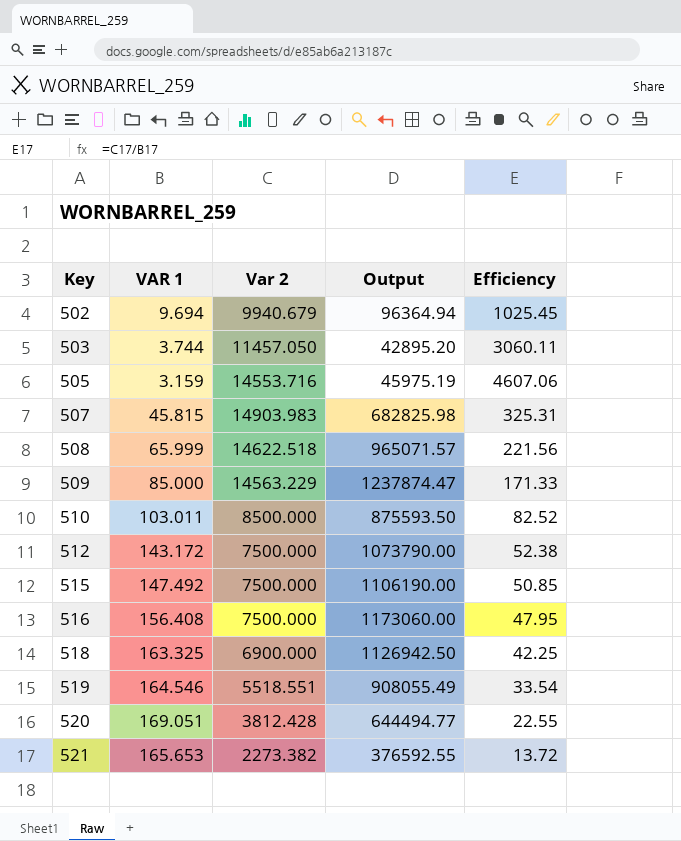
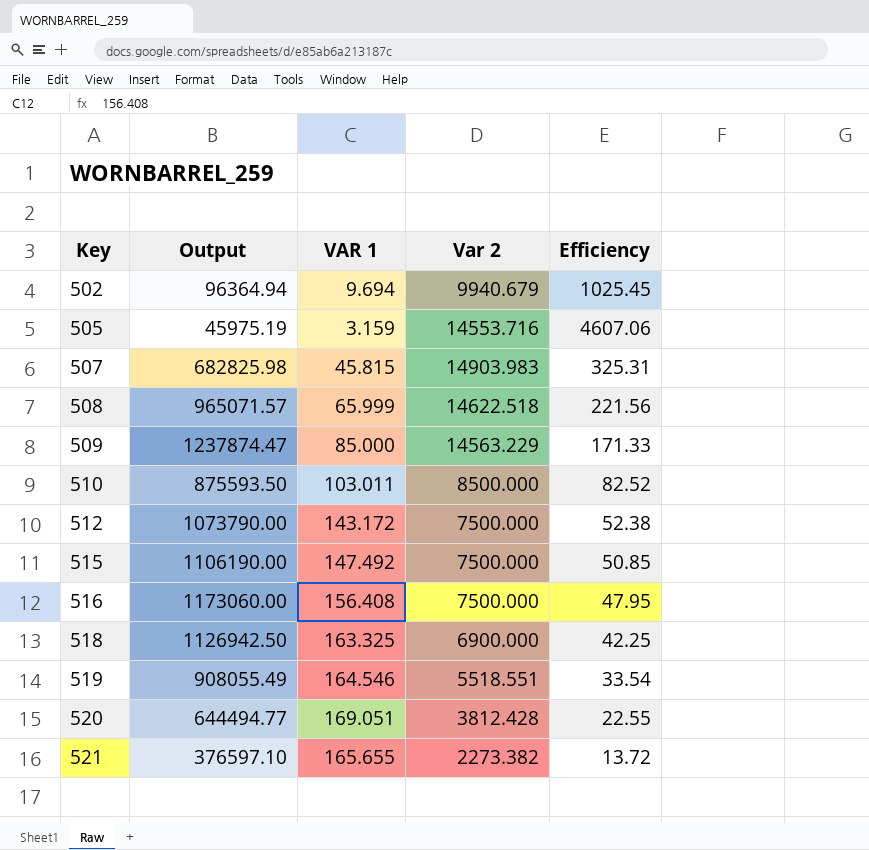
column Output | position: 4 -> 2
row 503: 3.744 | 11457.050 | 42895.20 | 3060.11 -> none
521 | Output: 376592.55 -> 376597.10
521 | VAR 1: 165.653 -> 165.655

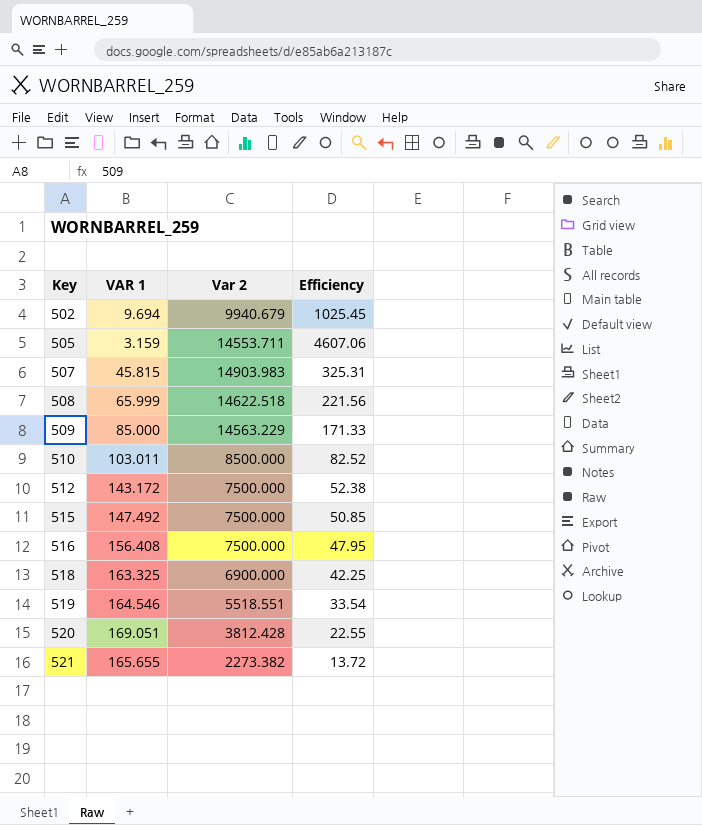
column Output | formula: [VAR 1] * [Var 2] -> none
505 | Var 2: 14553.716 -> 14553.711

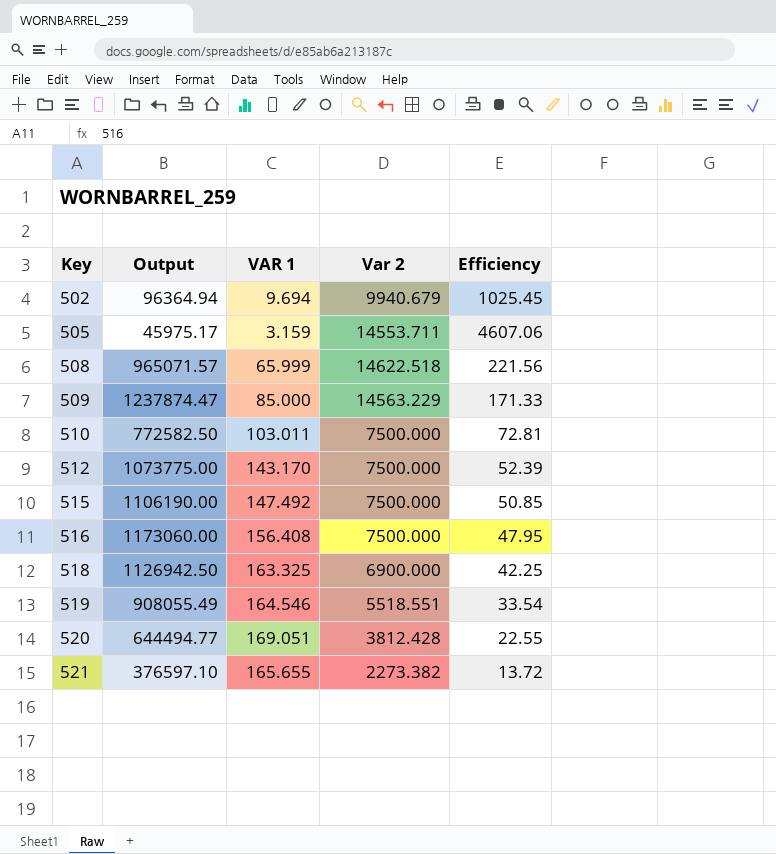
column Output | formula: none -> [VAR 1] * [Var 2]
row 507: 45.815 | 14903.983 | 325.31 -> none
510 | Var 2: 8500.000 -> 7500.000
510 | Efficiency: 82.52 -> 72.81
512 | VAR 1: 143.172 -> 143.170
512 | Efficiency: 52.38 -> 52.39

